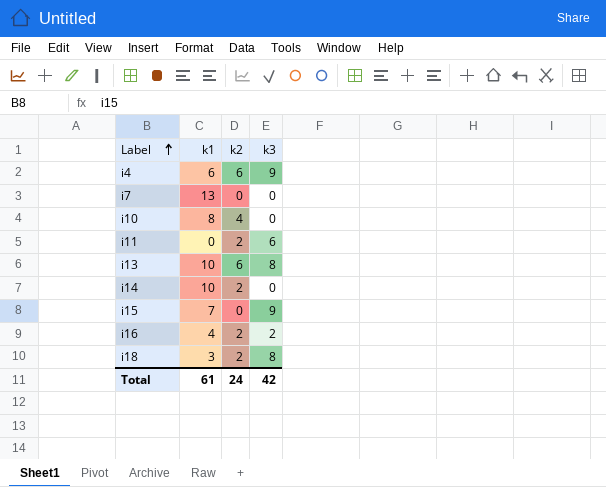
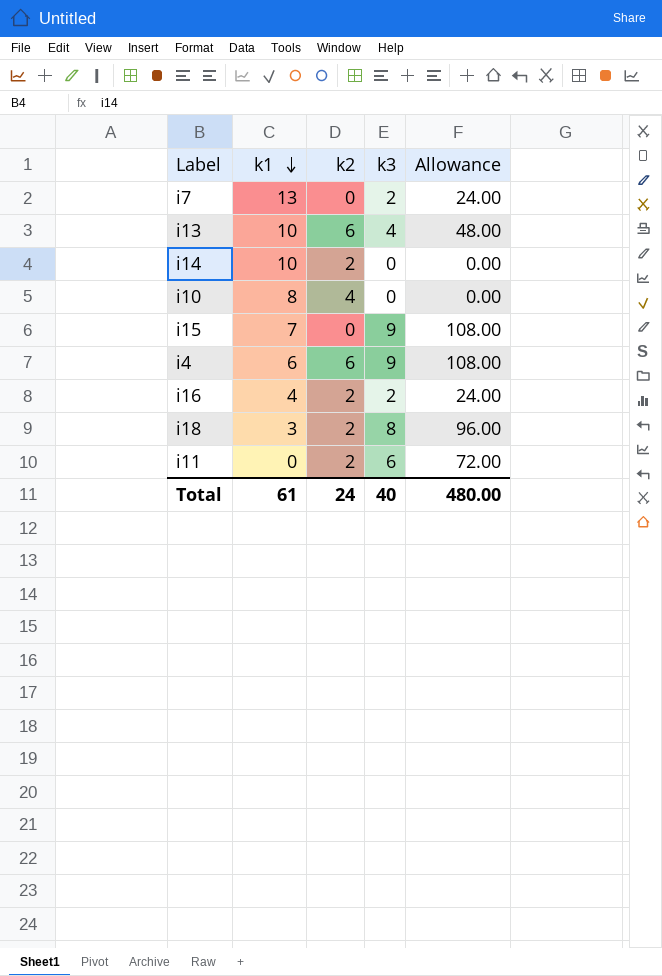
row order: Label ascending -> k1 descending
column Allowance | formula: none -> [k3] * 12
i7 | k3: 0 -> 2
i13 | k3: 8 -> 4
Total | k3: 42 -> 40

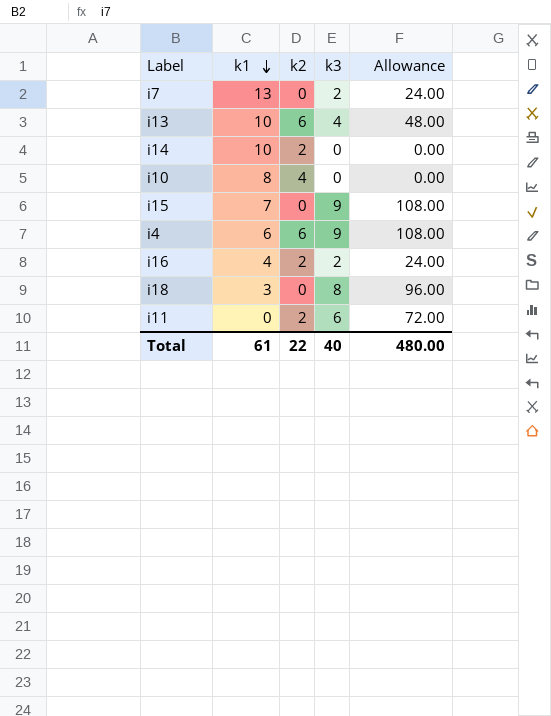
i18 | k2: 2 -> 0
Total | k2: 24 -> 22

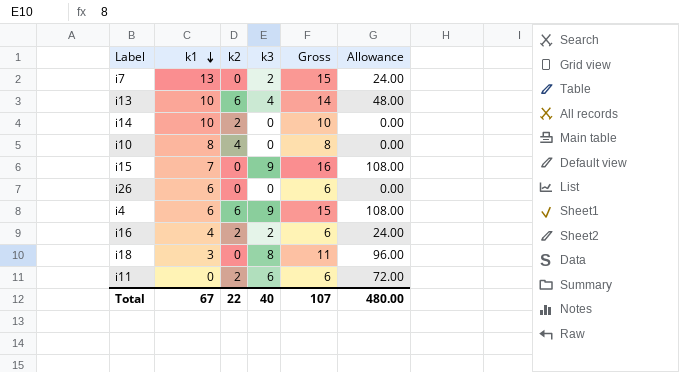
column Gross | formula: none -> [k1] + [k3]
row i26: none -> 6 | 0 | 0 | 6 | 0.00
Total | k1: 61 -> 67

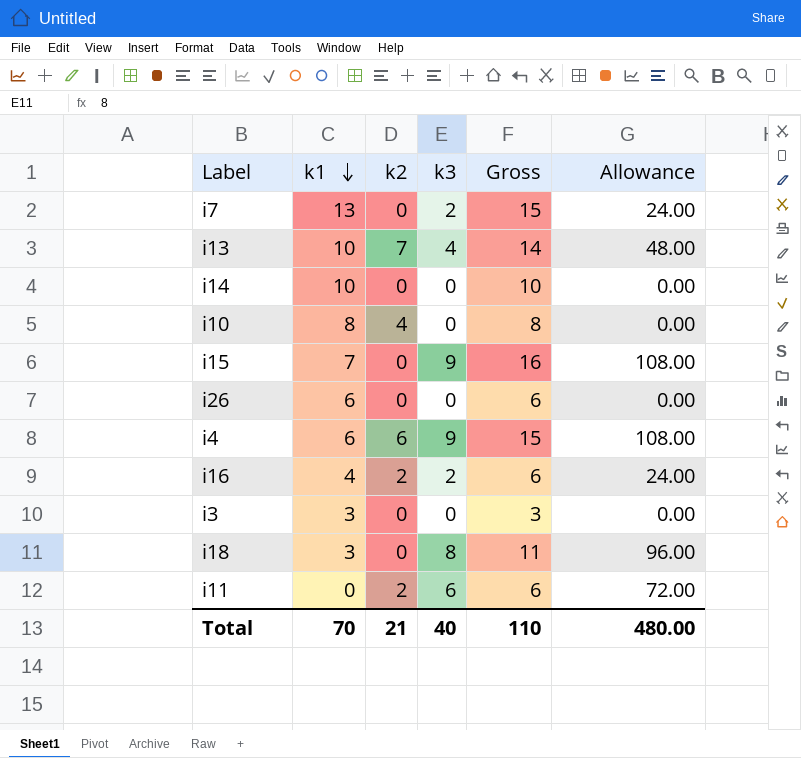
i13 | k2: 6 -> 7
i14 | k2: 2 -> 0
row i3: none -> 3 | 0 | 0 | 3 | 0.00
Total | k1: 67 -> 70
Total | k2: 22 -> 21
Total | Gross: 107 -> 110

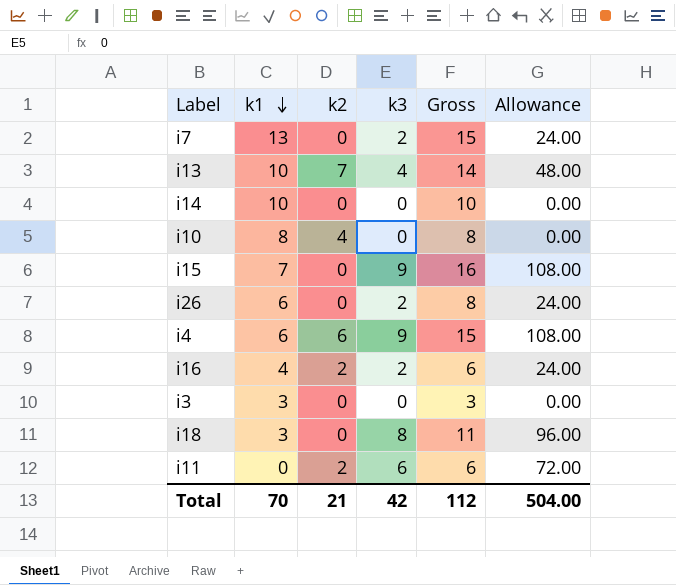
i26 | k3: 0 -> 2
i26 | Gross: 6 -> 8
i26 | Allowance: 0.00 -> 24.00
Total | k3: 40 -> 42
Total | Gross: 110 -> 112
Total | Allowance: 480.00 -> 504.00

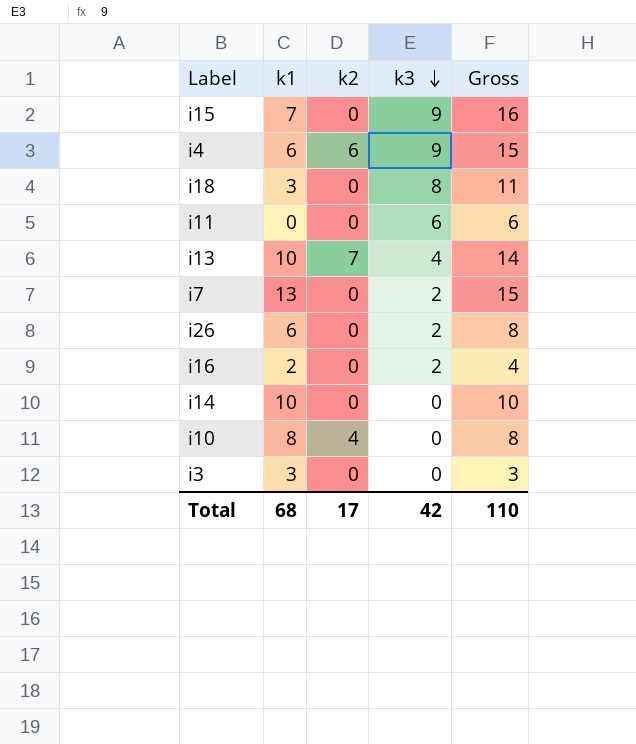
row order: k1 descending -> k3 descending
column Allowance | formula: [k3] * 12 -> none
i11 | k2: 2 -> 0
i16 | k1: 4 -> 2
i16 | k2: 2 -> 0
i16 | Gross: 6 -> 4
Total | k1: 70 -> 68
Total | k2: 21 -> 17
Total | Gross: 112 -> 110

